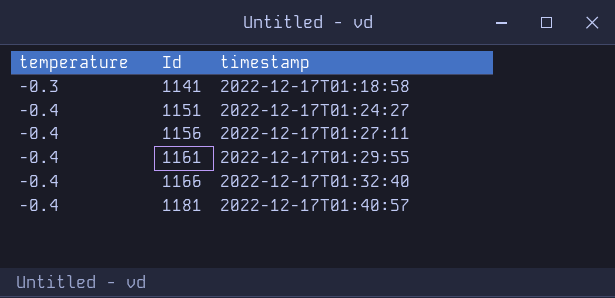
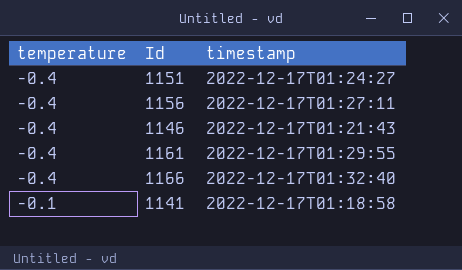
row order: temperature descending -> temperature ascending
row 1181: -0.4 | 2022-12-17T01:40:57 -> none
row 1146: none -> -0.4 | 2022-12-17T01:21:43
1141 | temperature: -0.3 -> -0.1

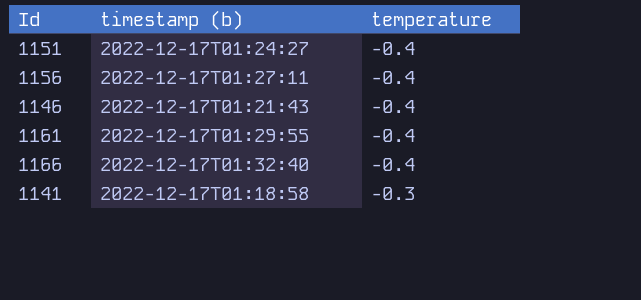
column name: timestamp -> timestamp (b)
column temperature | position: 1 -> 3
1141 | temperature: -0.1 -> -0.3

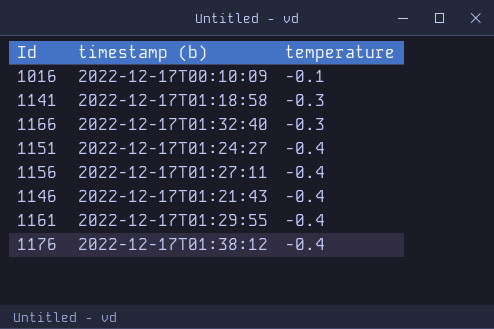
row order: temperature ascending -> temperature descending
row 1016: none -> 2022-12-17T00:10:09 | -0.1
1166 | temperature: -0.4 -> -0.3
row 1176: none -> 2022-12-17T01:38:12 | -0.4

